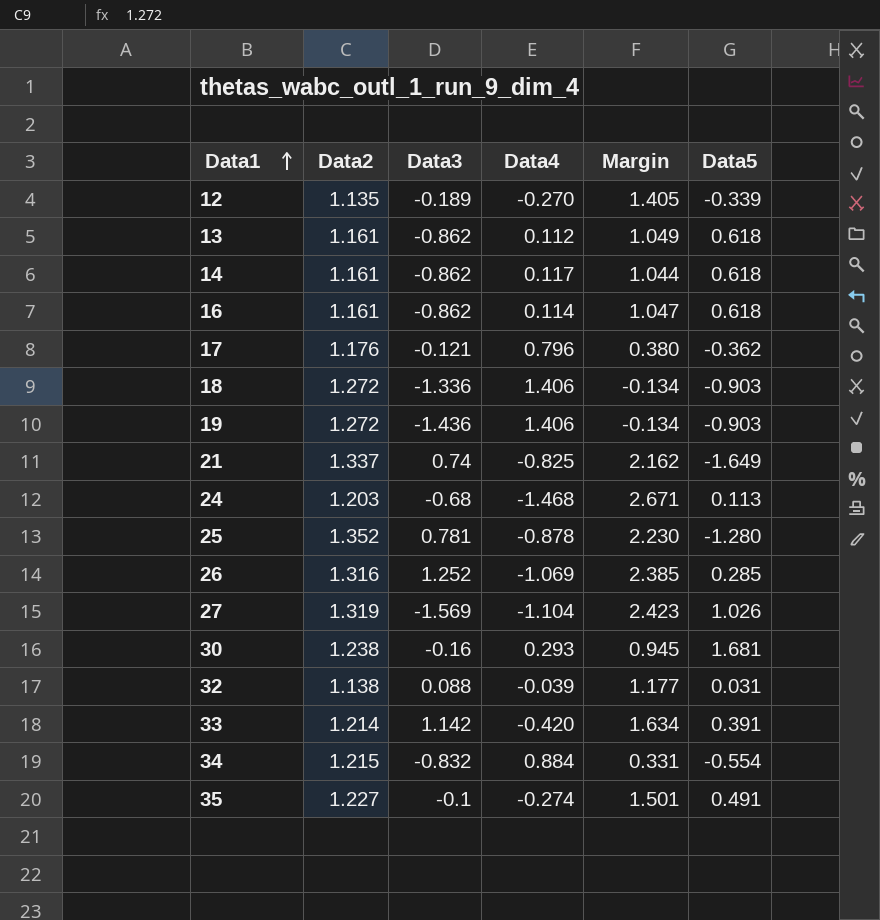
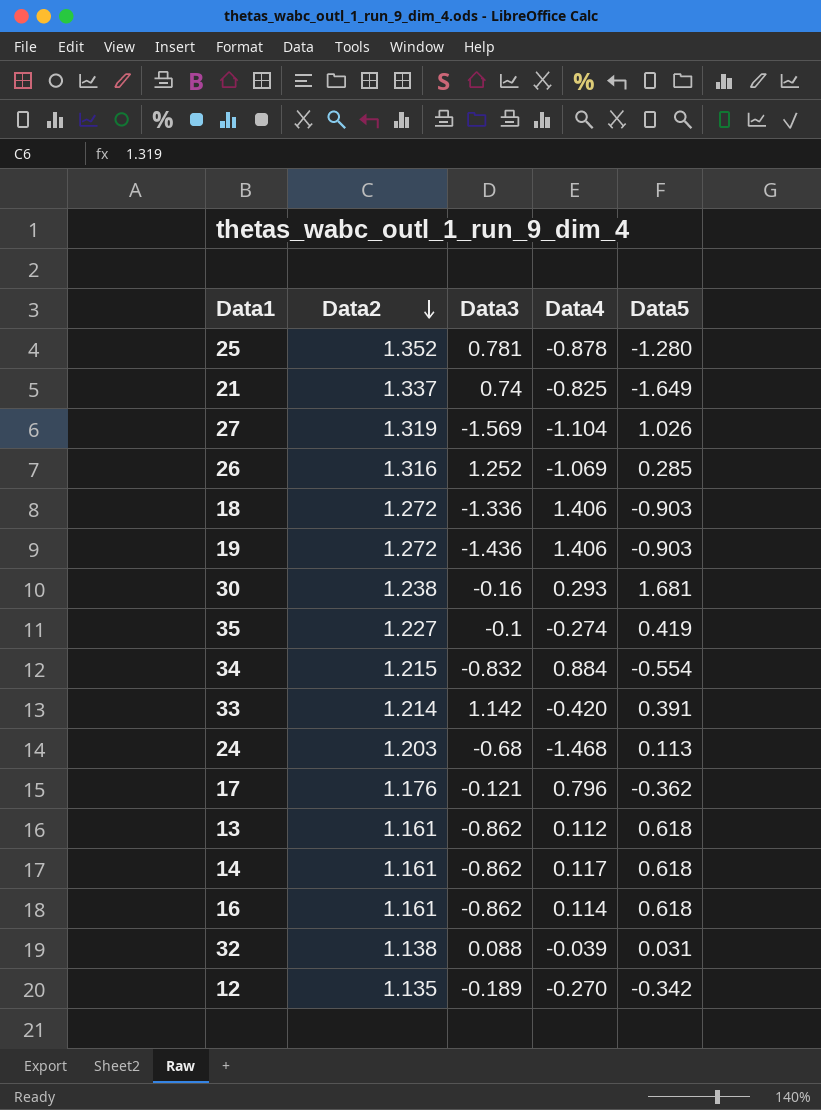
row order: Data1 ascending -> Data2 descending
column Margin | formula: [Data2] - [Data4] -> none
35 | Data5: 0.491 -> 0.419
12 | Data5: -0.339 -> -0.342

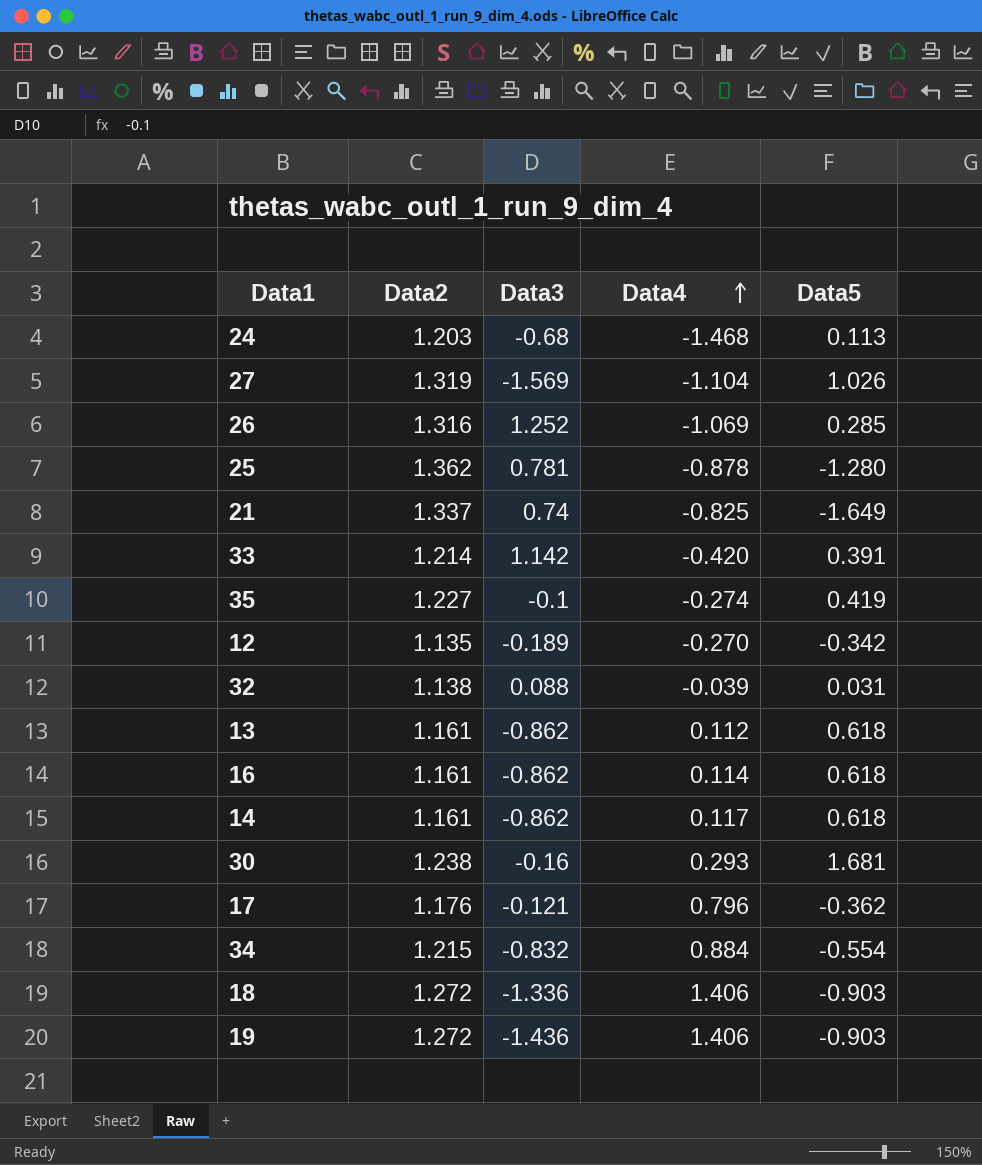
row order: Data2 descending -> Data4 ascending
25 | Data2: 1.352 -> 1.362

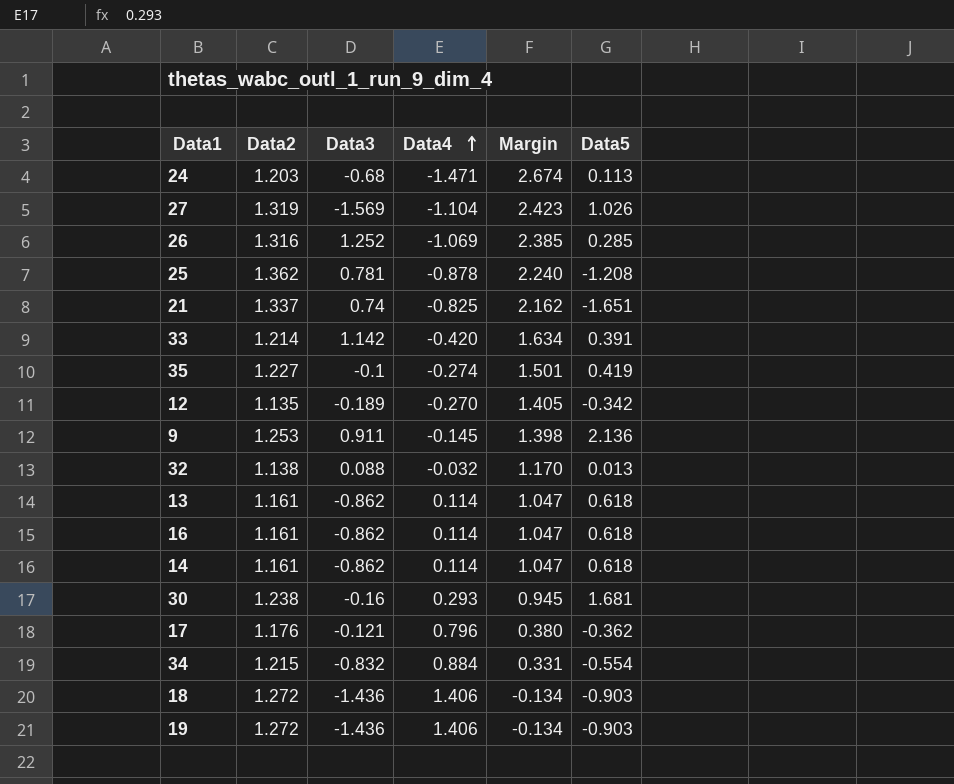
column Margin | formula: none -> [Data2] - [Data4]
24 | Data4: -1.468 -> -1.471
25 | Data5: -1.280 -> -1.208
21 | Data5: -1.649 -> -1.651
row 9: none -> 1.253 | 0.911 | -0.145 | 1.398 | 2.136
32 | Data4: -0.039 -> -0.032
32 | Data5: 0.031 -> 0.013
13 | Data4: 0.112 -> 0.114
14 | Data4: 0.117 -> 0.114
18 | Data3: -1.336 -> -1.436

